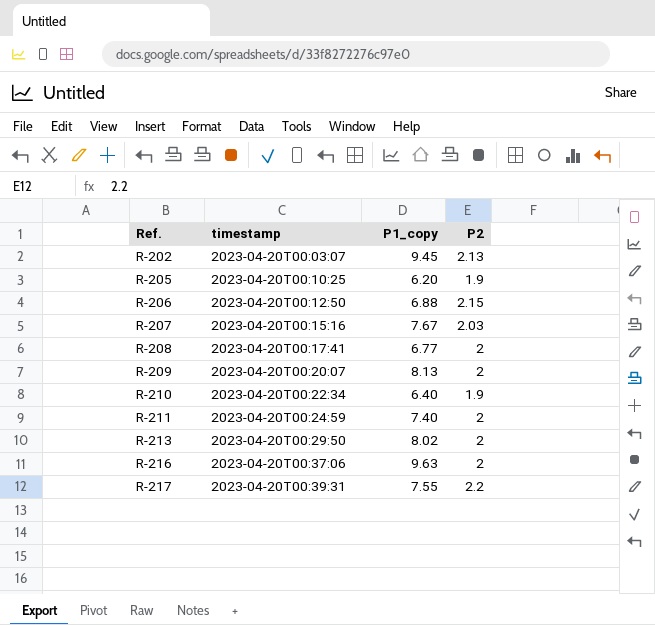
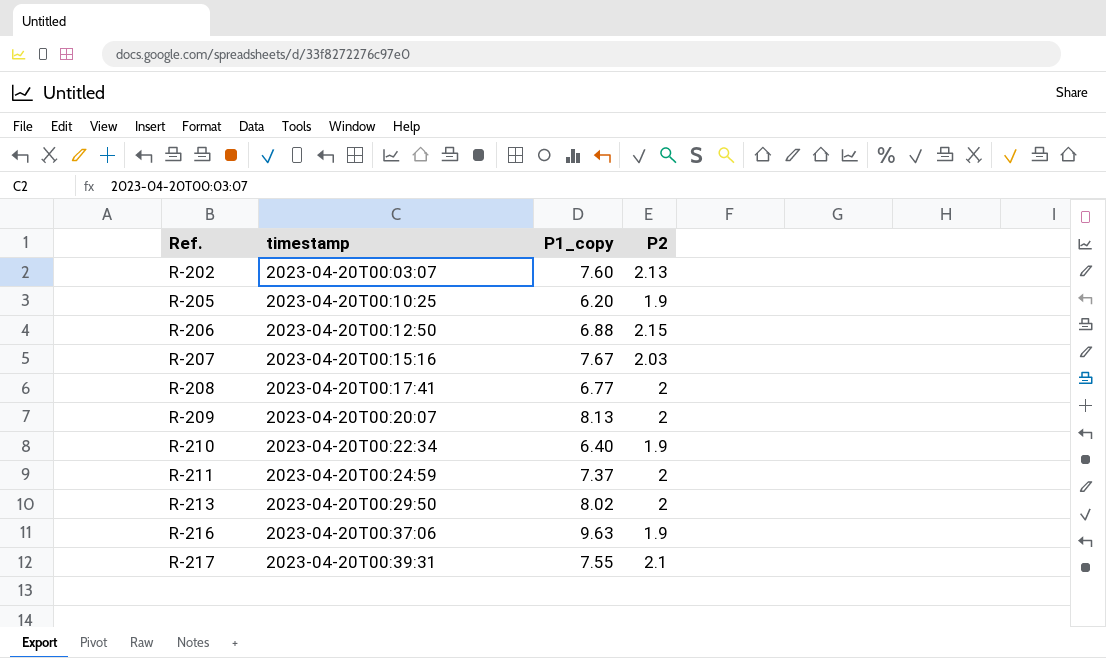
R-202 | P1_copy: 9.45 -> 7.60
R-211 | P1_copy: 7.40 -> 7.37
R-216 | P2: 2 -> 1.9
R-217 | P2: 2.2 -> 2.1

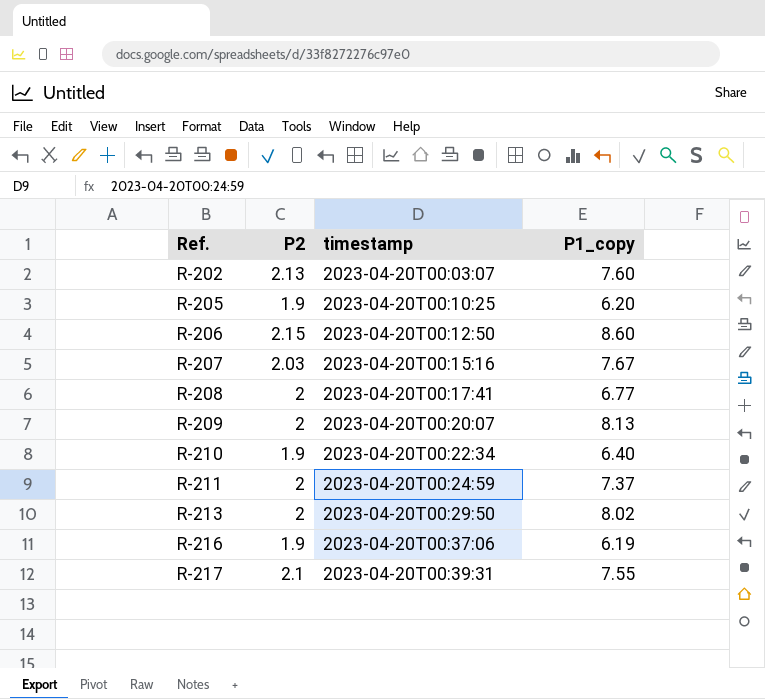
column P2 | position: 4 -> 2
R-206 | P1_copy: 6.88 -> 8.60
R-216 | P1_copy: 9.63 -> 6.19

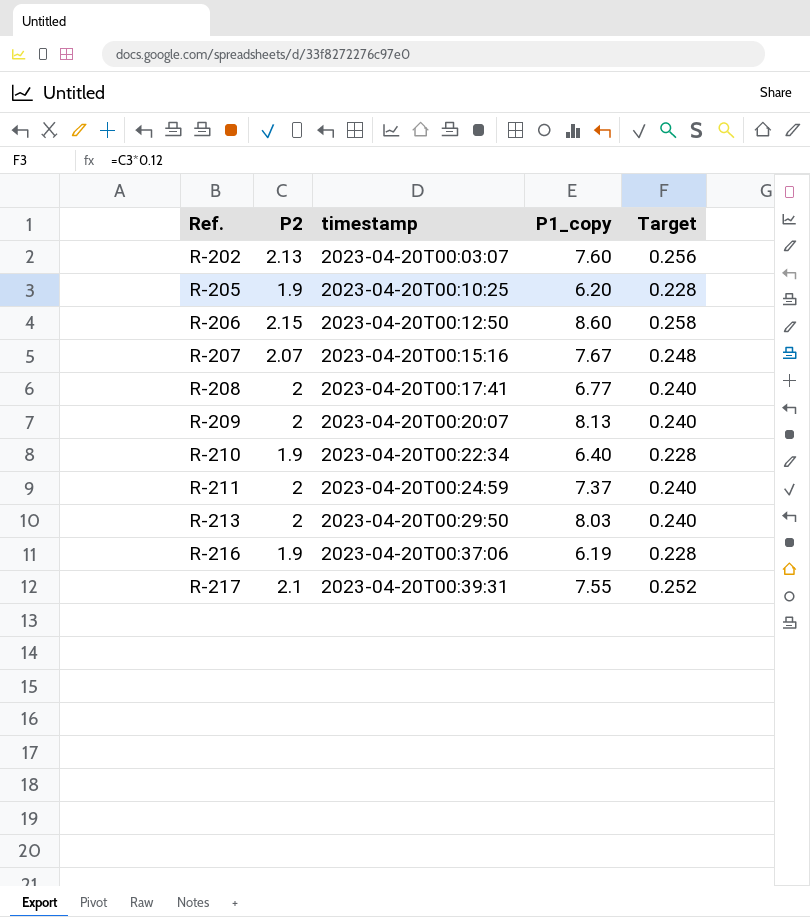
column Target | formula: none -> [P2] * 0.12
R-207 | P2: 2.03 -> 2.07
R-213 | P1_copy: 8.02 -> 8.03

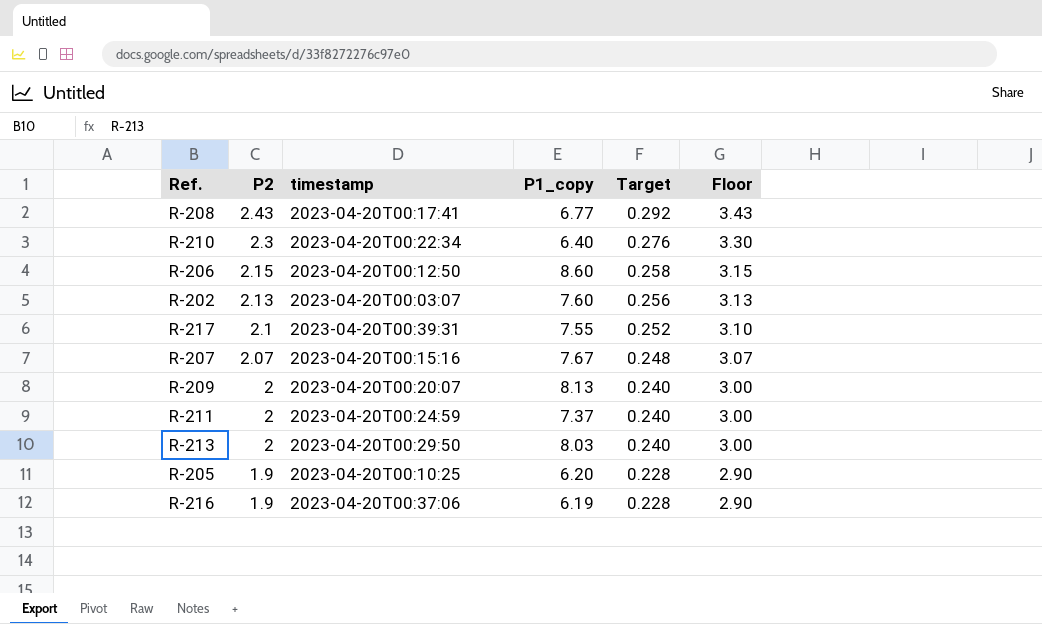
row order: Ref. ascending -> P2 descending
column Floor | formula: none -> [P2] + 1
R-208 | P2: 2 -> 2.43
R-208 | Target: 0.240 -> 0.292
R-210 | P2: 1.9 -> 2.3
R-210 | Target: 0.228 -> 0.276

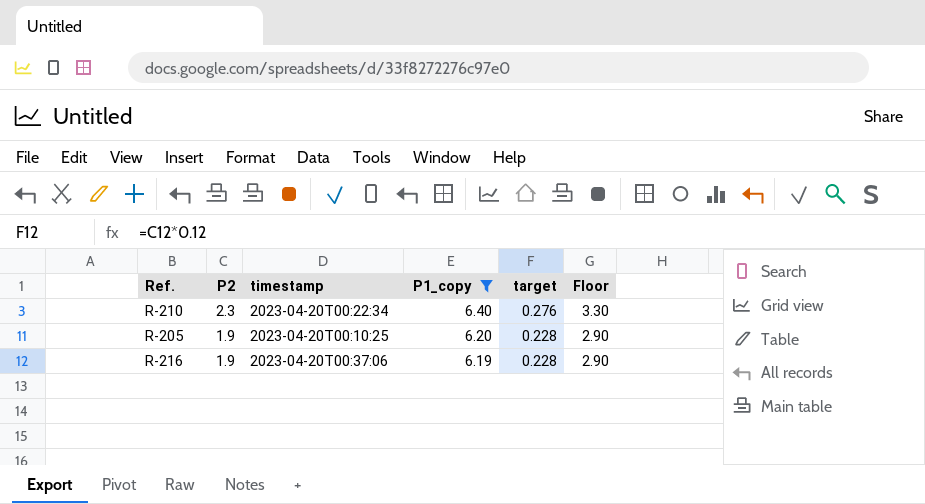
filter: none -> P1_copy <= 6.40
column name: Target -> target

